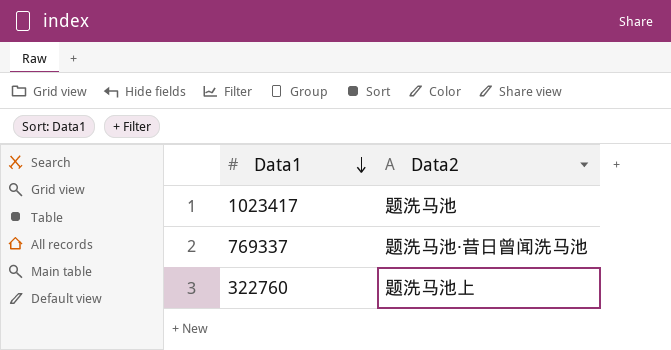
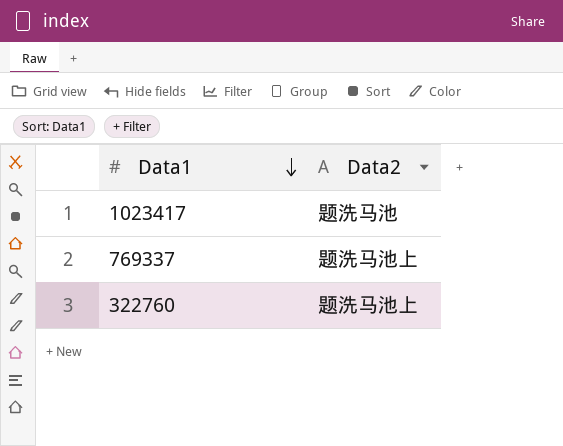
769337 | Data2: 题洗马池·昔日曾闻洗马池 -> 题洗马池上

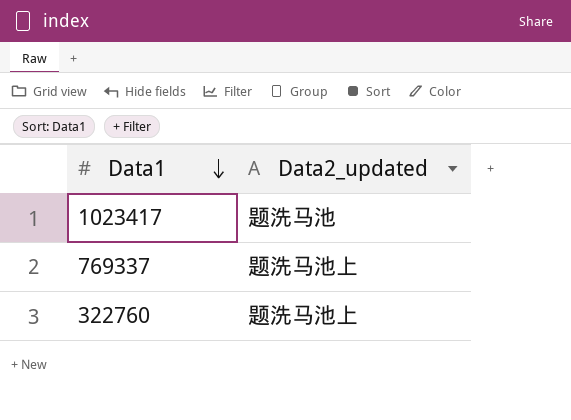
column name: Data2 -> Data2_updated

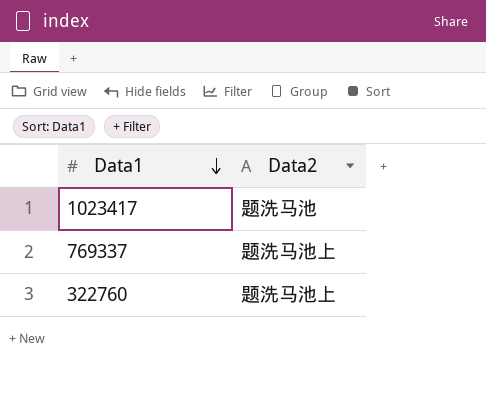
column name: Data2_updated -> Data2

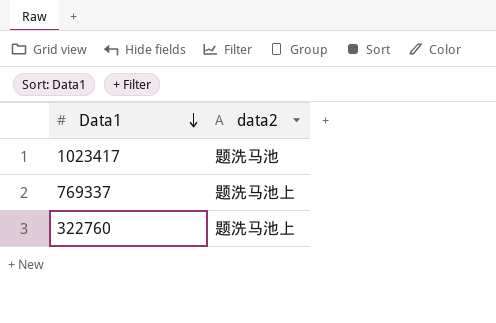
column name: Data2 -> data2

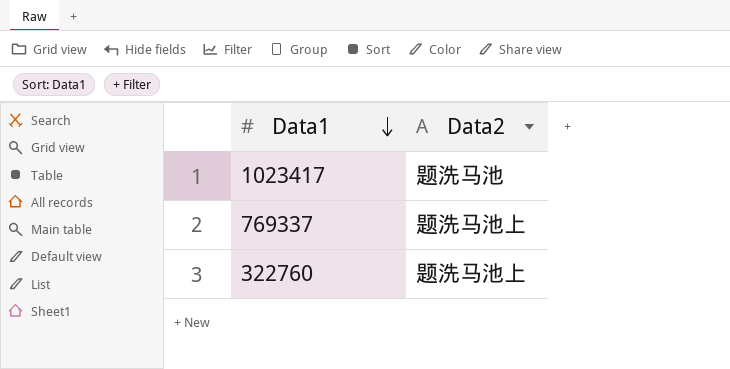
column name: data2 -> Data2

